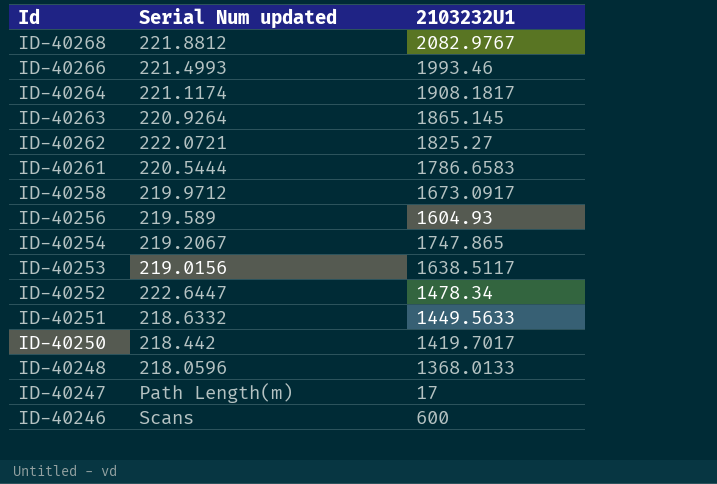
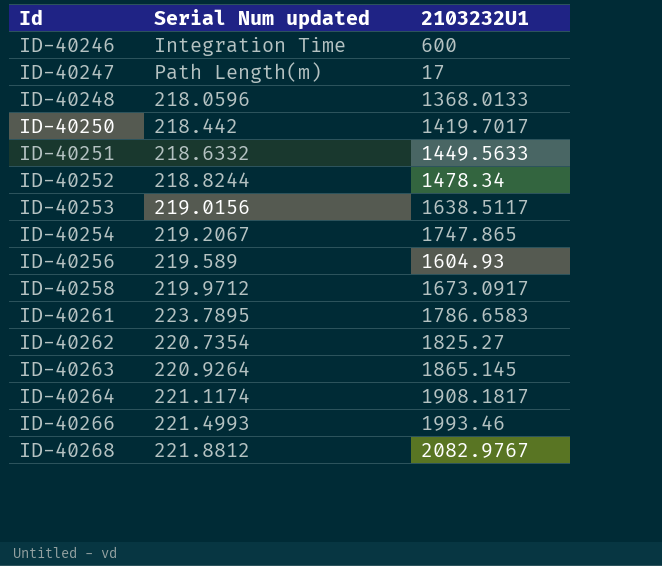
row order: Id descending -> Id ascending
ID-40246 | Serial Num updated: Scans -> Integration Time
ID-40252 | Serial Num updated: 222.6447 -> 218.8244
ID-40261 | Serial Num updated: 220.5444 -> 223.7895
ID-40262 | Serial Num updated: 222.0721 -> 220.7354

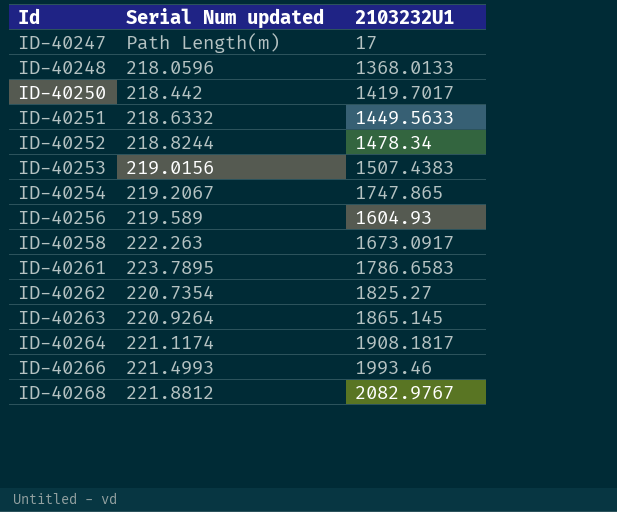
row ID-40246: Integration Time | 600 -> none
ID-40253 | 2103232U1: 1638.5117 -> 1507.4383
ID-40258 | Serial Num updated: 219.9712 -> 222.263

